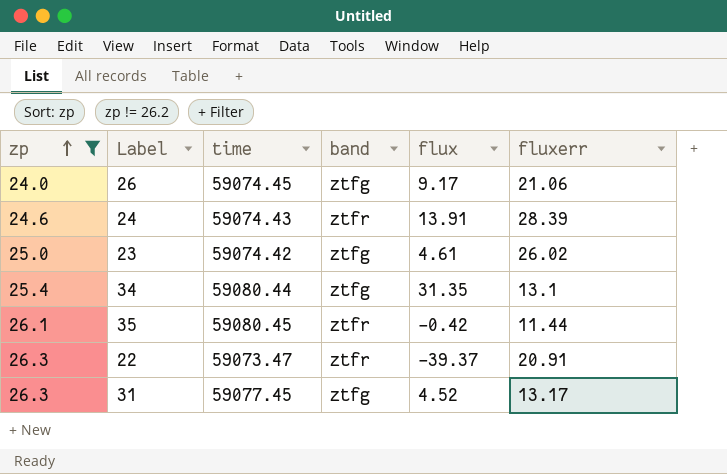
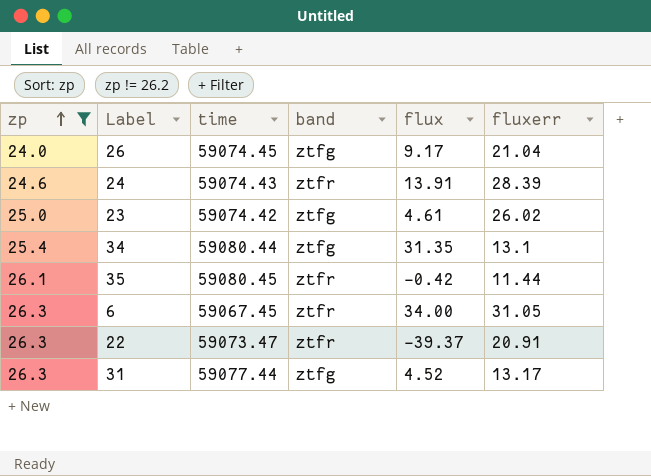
26 | fluxerr: 21.06 -> 21.04
row 6: none -> 26.3 | 59067.45 | ztfr | 34.00 | 31.05
31 | time: 59077.45 -> 59077.44

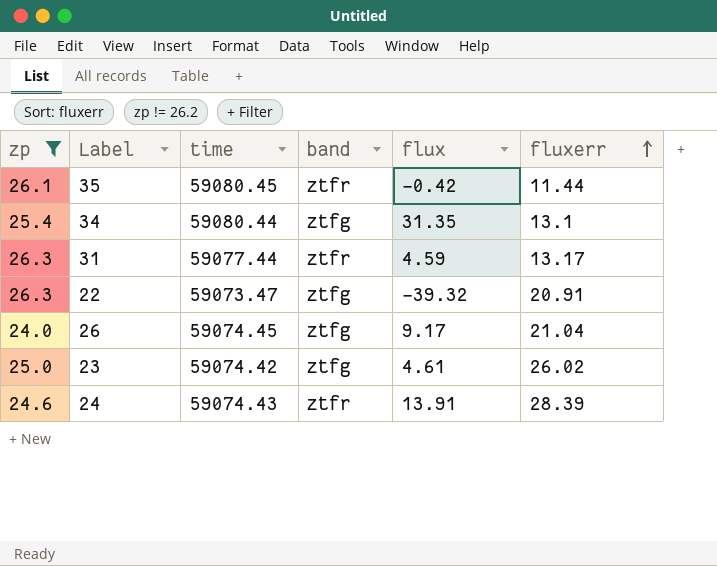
row order: zp ascending -> fluxerr ascending
row 6: 26.3 | 59067.45 | ztfr | 34.00 | 31.05 -> none
31 | band: ztfg -> ztfr
31 | flux: 4.52 -> 4.59
22 | band: ztfr -> ztfg
22 | flux: -39.37 -> -39.32

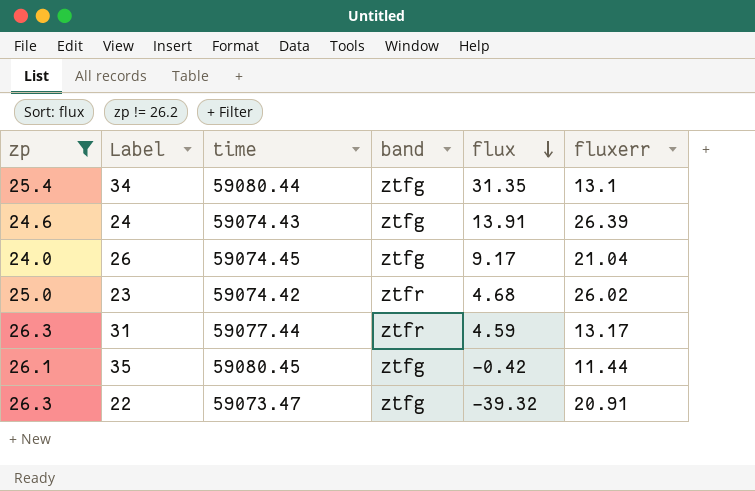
row order: fluxerr ascending -> flux descending
24 | band: ztfr -> ztfg
24 | fluxerr: 28.39 -> 26.39
23 | band: ztfg -> ztfr
23 | flux: 4.61 -> 4.68
35 | band: ztfr -> ztfg

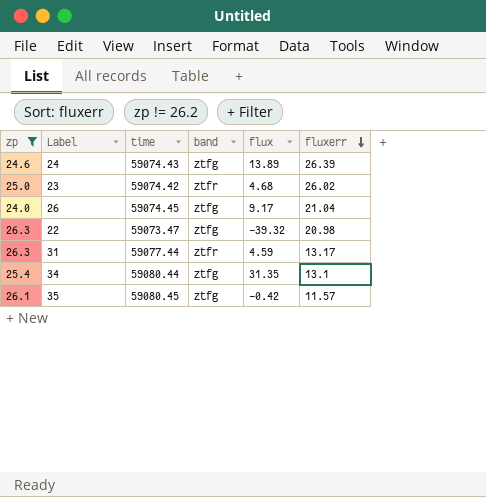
row order: flux descending -> fluxerr descending
24 | flux: 13.91 -> 13.89
22 | fluxerr: 20.91 -> 20.98
35 | fluxerr: 11.44 -> 11.57

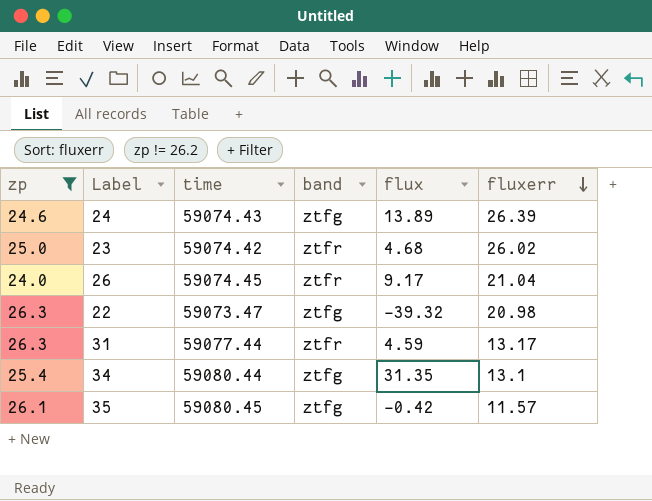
26 | band: ztfg -> ztfr

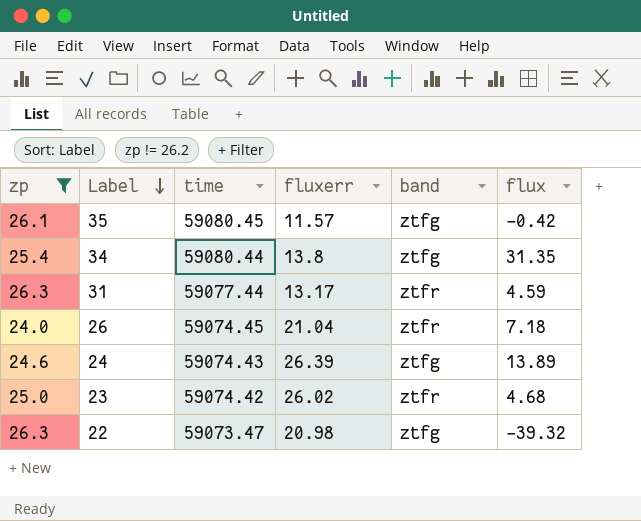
row order: fluxerr descending -> Label descending
column fluxerr | position: 6 -> 4
34 | fluxerr: 13.1 -> 13.8
26 | flux: 9.17 -> 7.18

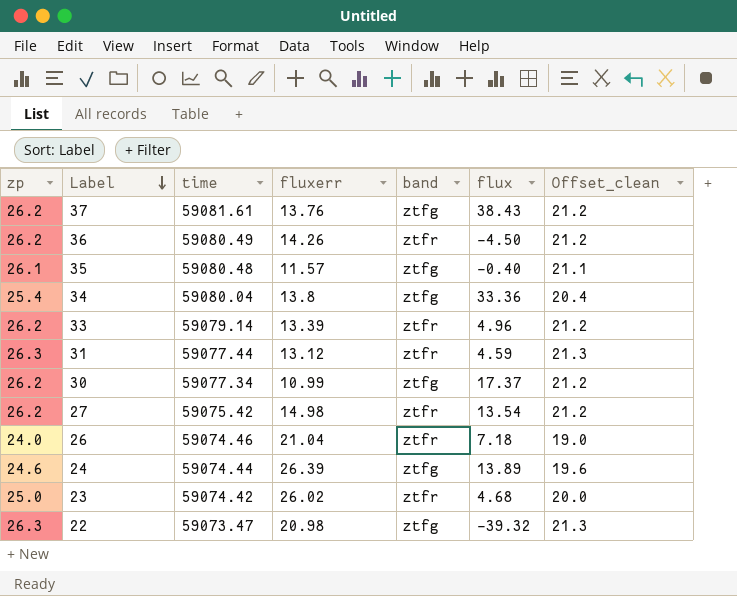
filter: zp != 26.2 -> none
column Offset_clean | formula: none -> [zp] - 5
35 | time: 59080.45 -> 59080.48
35 | flux: -0.42 -> -0.40
34 | time: 59080.44 -> 59080.04
34 | flux: 31.35 -> 33.36
31 | fluxerr: 13.17 -> 13.12
26 | time: 59074.45 -> 59074.46
24 | time: 59074.43 -> 59074.44

